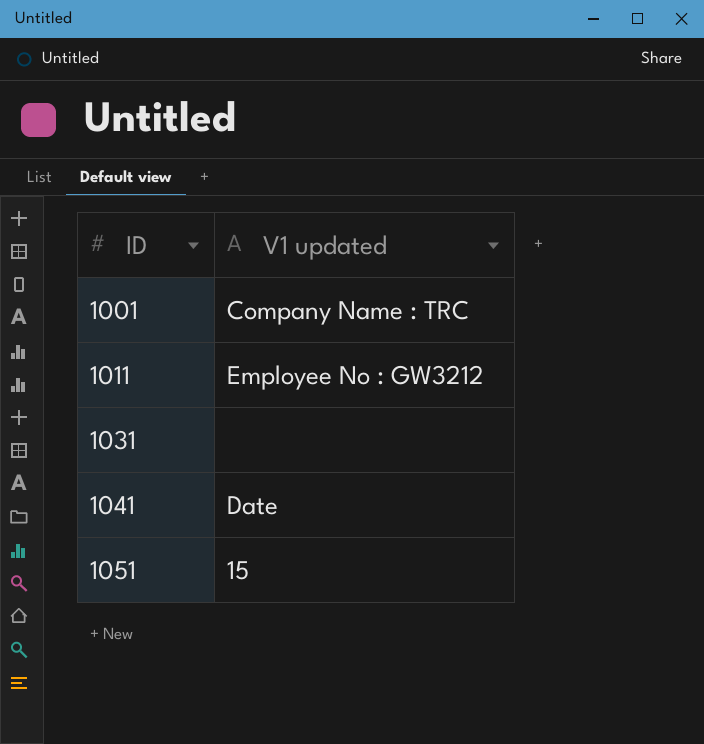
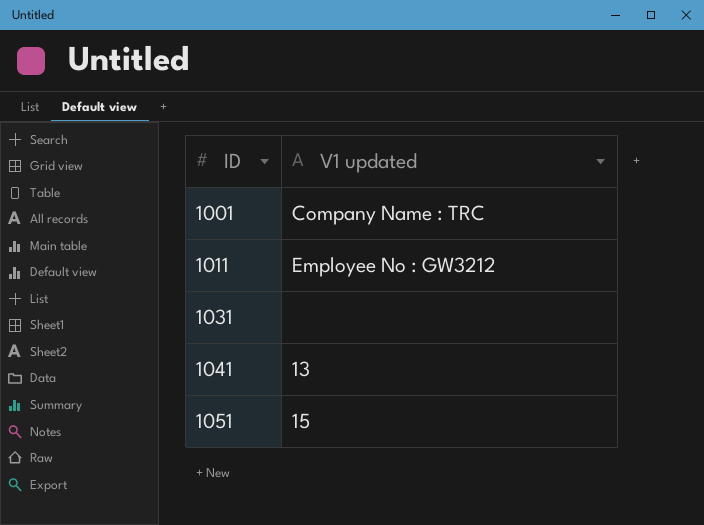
1041 | V1 updated: Date -> 13

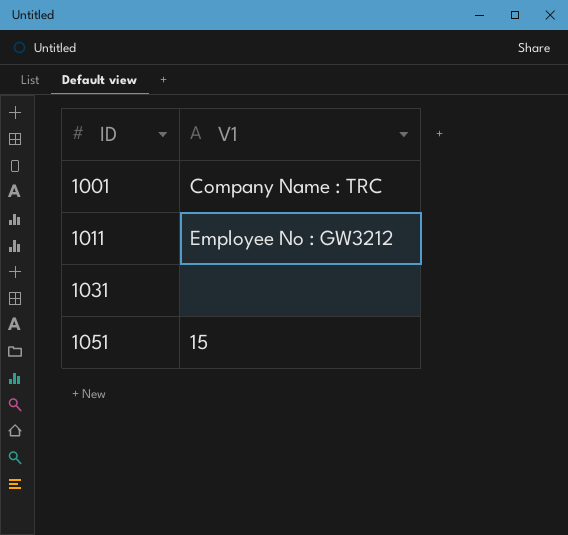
column name: V1 updated -> V1
row 1041: 13 -> none

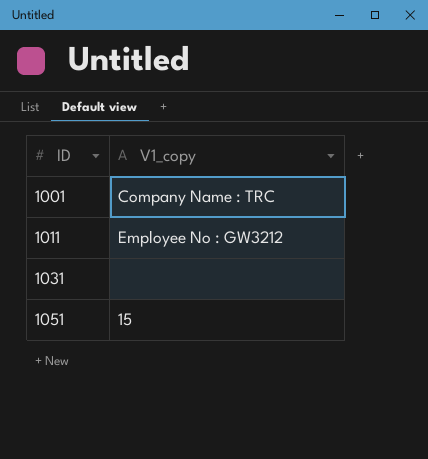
column name: V1 -> V1_copy

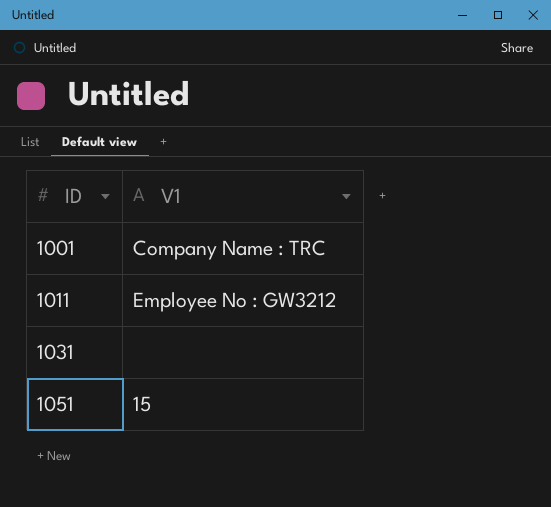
column name: V1_copy -> V1

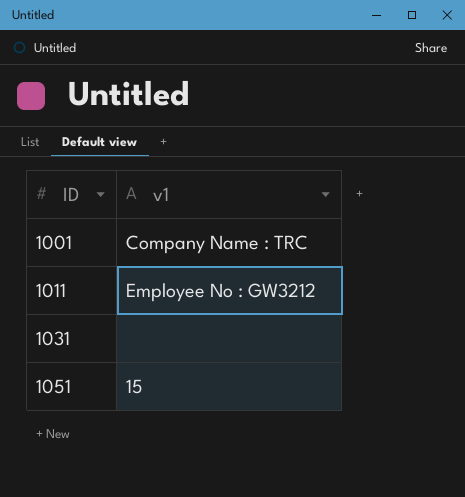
column name: V1 -> v1

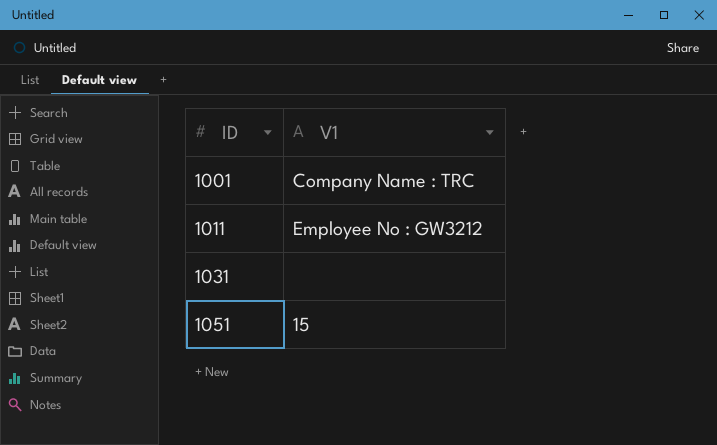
column name: v1 -> V1

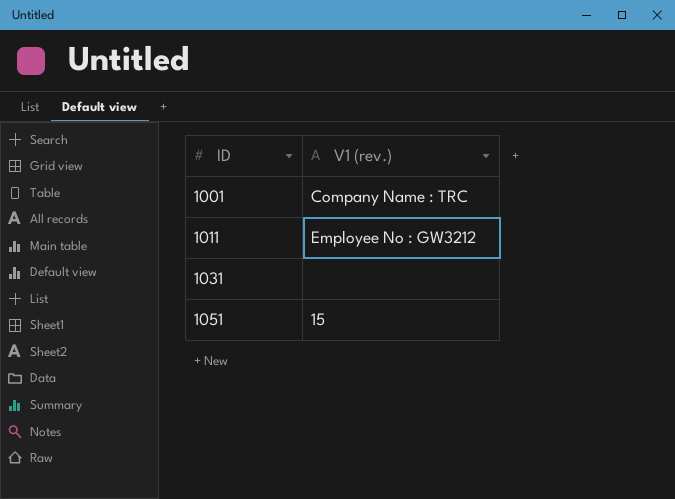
column name: V1 -> V1 (rev.)

